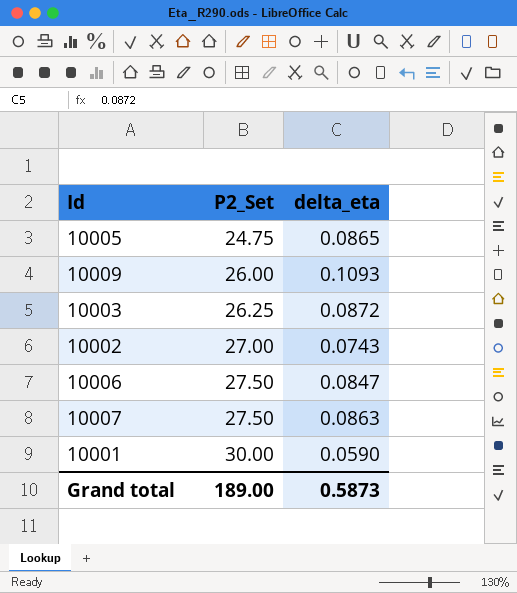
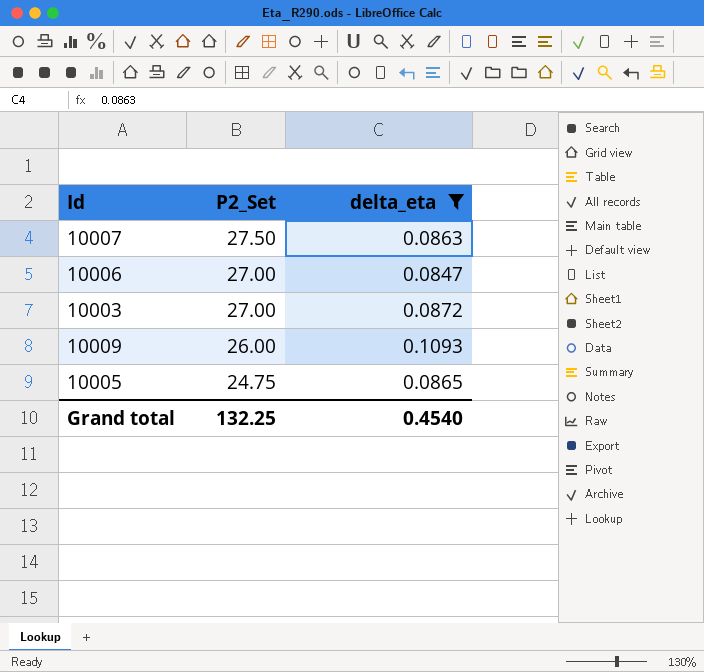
filter: none -> delta_eta >= 0.0847
row order: P2_Set ascending -> P2_Set descending
10006 | P2_Set: 27.50 -> 27.00
10003 | P2_Set: 26.25 -> 27.00
Grand total | P2_Set: 189.00 -> 132.25
Grand total | delta_eta: 0.5873 -> 0.4540

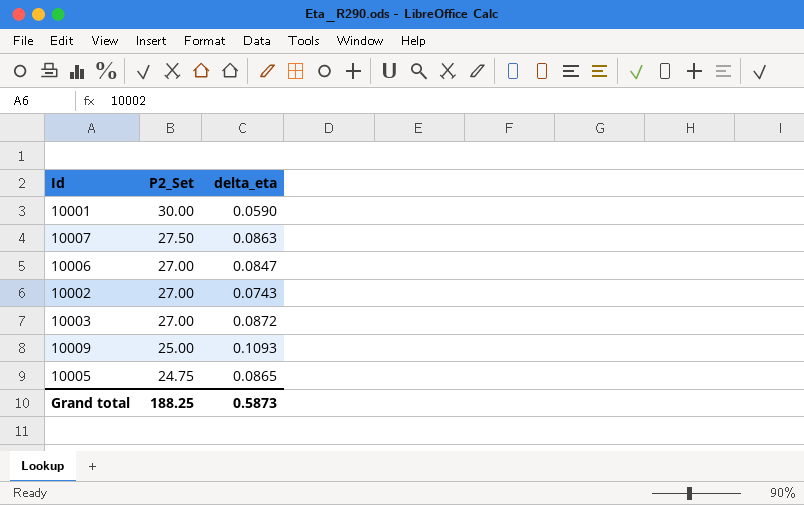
filter: delta_eta >= 0.0847 -> none
10009 | P2_Set: 26.00 -> 25.00
Grand total | P2_Set: 132.25 -> 188.25
Grand total | delta_eta: 0.4540 -> 0.5873

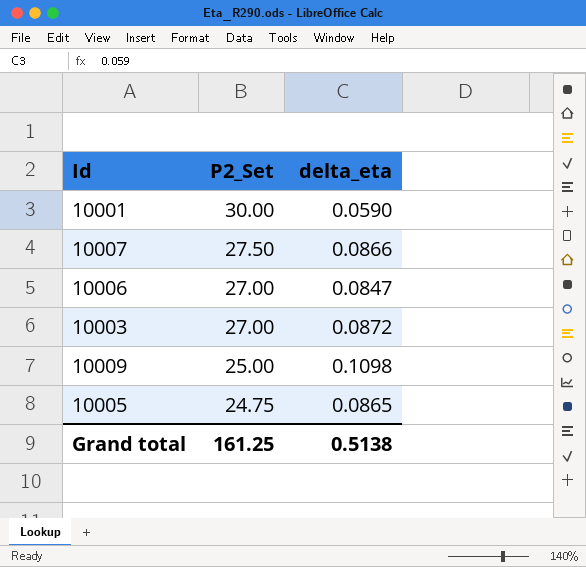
row 10002: 27.00 | 0.0743 -> none
10007 | delta_eta: 0.0863 -> 0.0866
10009 | delta_eta: 0.1093 -> 0.1098
Grand total | P2_Set: 188.25 -> 161.25
Grand total | delta_eta: 0.5873 -> 0.5138

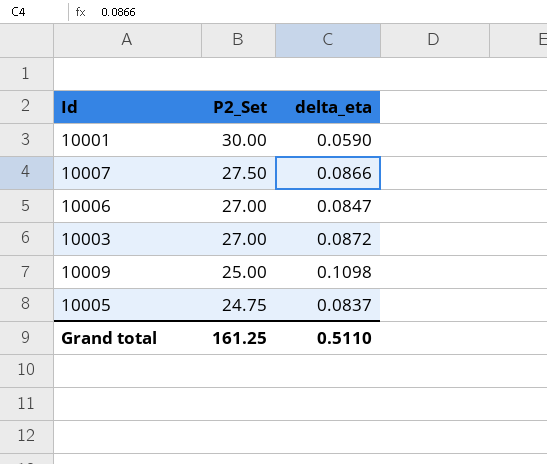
10005 | delta_eta: 0.0865 -> 0.0837
Grand total | delta_eta: 0.5138 -> 0.5110

